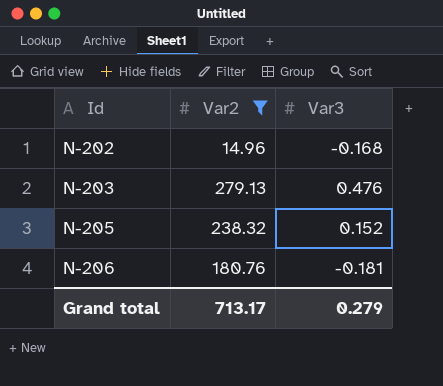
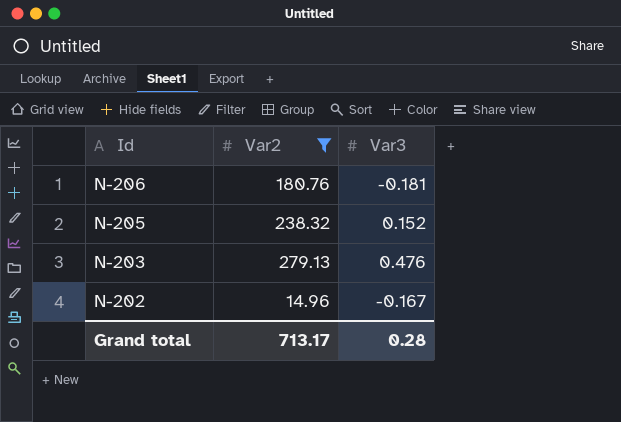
row order: Id ascending -> Id descending
N-202 | Var3: -0.168 -> -0.167
Grand total | Var3: 0.279 -> 0.28

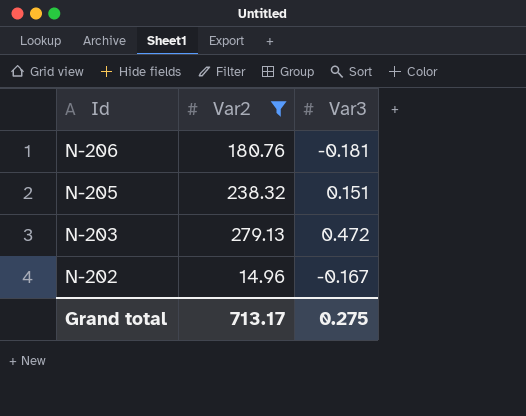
N-205 | Var3: 0.152 -> 0.151
N-203 | Var3: 0.476 -> 0.472
Grand total | Var3: 0.28 -> 0.275

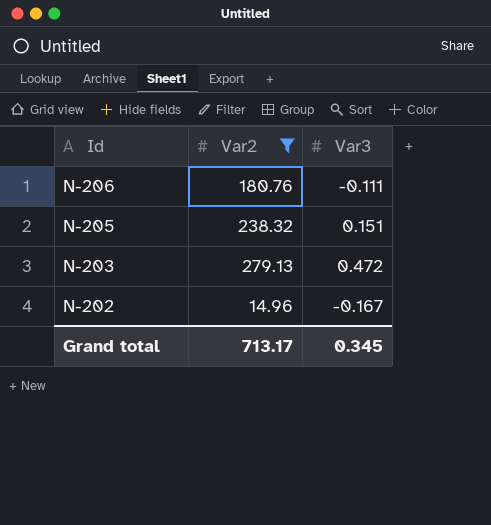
N-206 | Var3: -0.181 -> -0.111
Grand total | Var3: 0.275 -> 0.345

